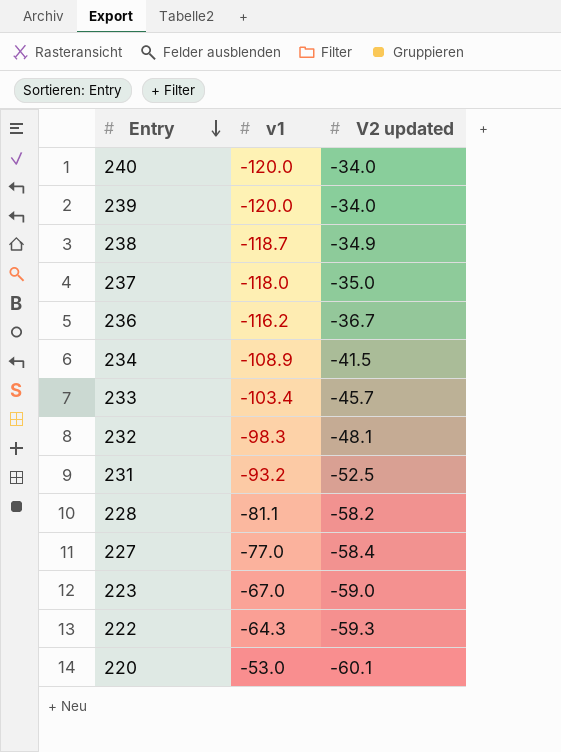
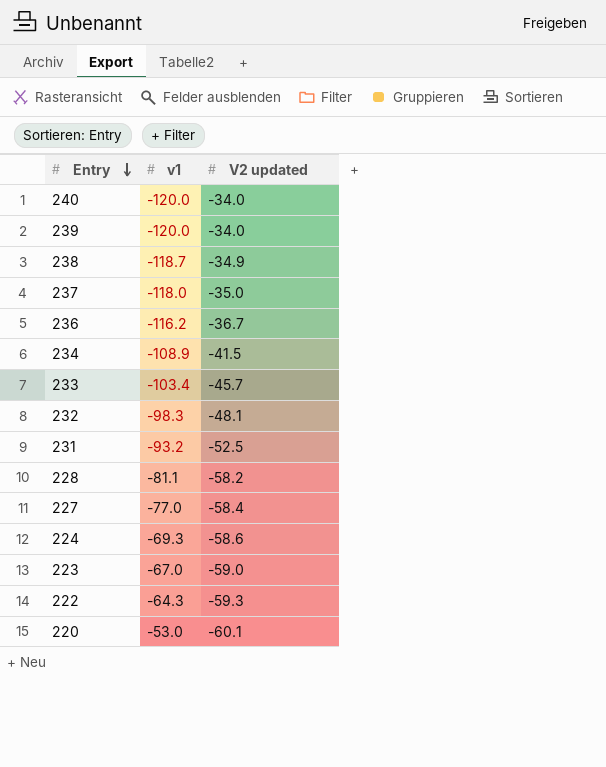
row 224: none -> -69.3 | -58.6

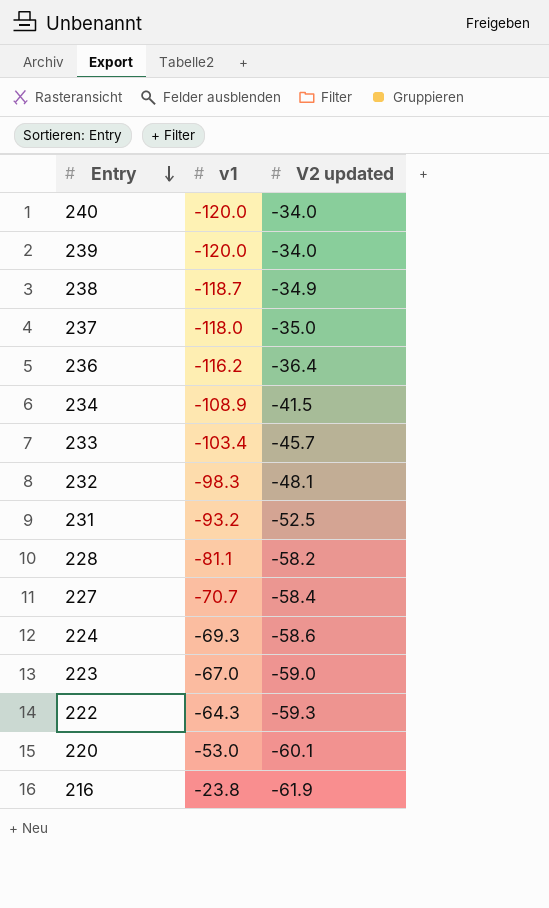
236 | V2 updated: -36.7 -> -36.4
227 | v1: -77.0 -> -70.7
row 216: none -> -23.8 | -61.9

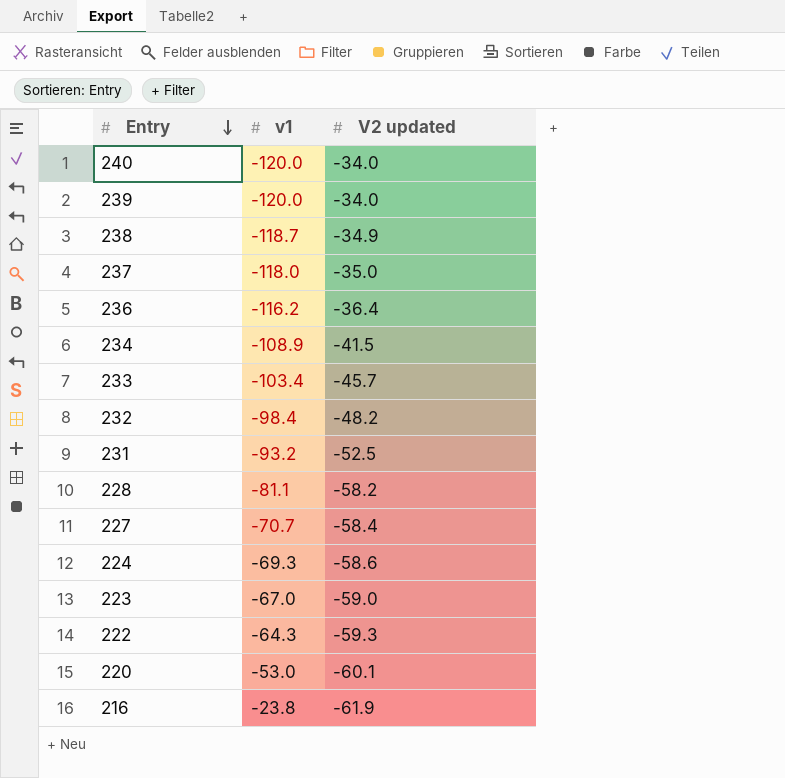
232 | v1: -98.3 -> -98.4
232 | V2 updated: -48.1 -> -48.2

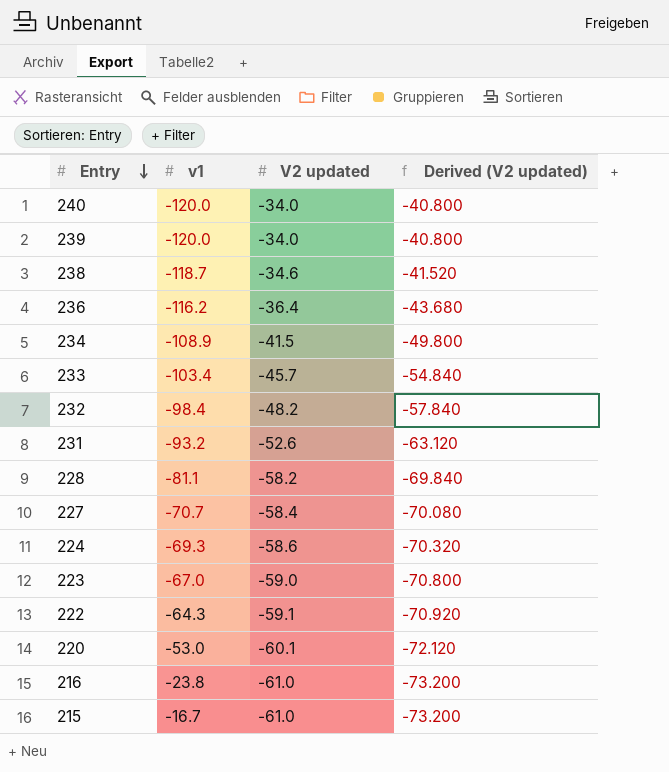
column Derived (V2 updated) | formula: none -> [V2 updated] * 1.2
row 237: -118.0 | -35.0 -> none
238 | V2 updated: -34.9 -> -34.6
231 | V2 updated: -52.5 -> -52.6
222 | V2 updated: -59.3 -> -59.1
216 | V2 updated: -61.9 -> -61.0
row 215: none -> -16.7 | -61.0 | -73.200

